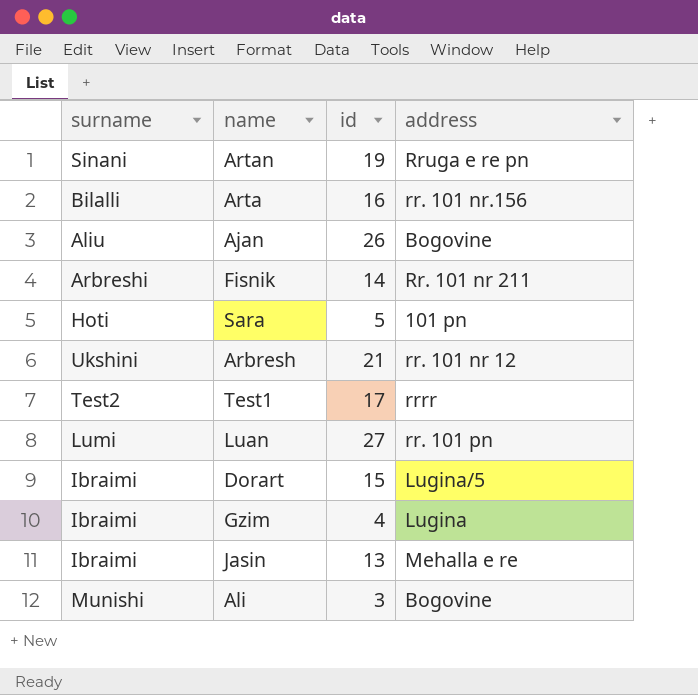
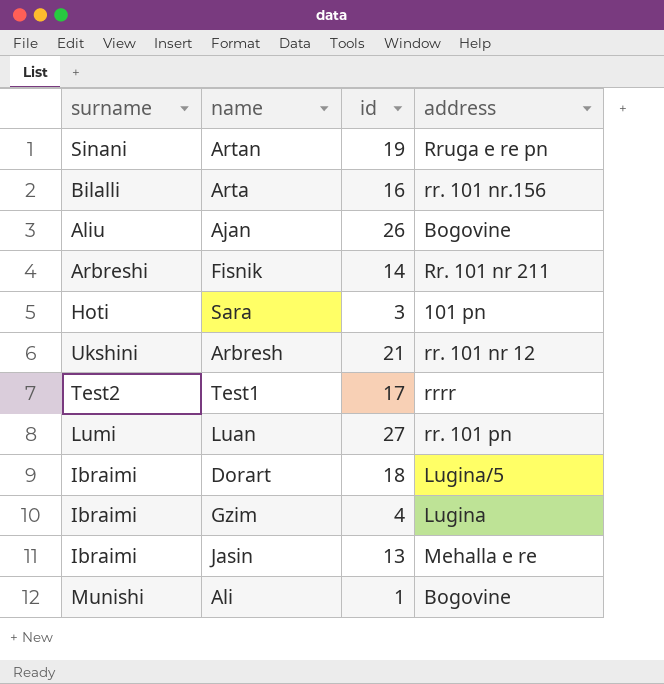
Sara | id: 5 -> 3
Dorart | id: 15 -> 18
Ali | id: 3 -> 1

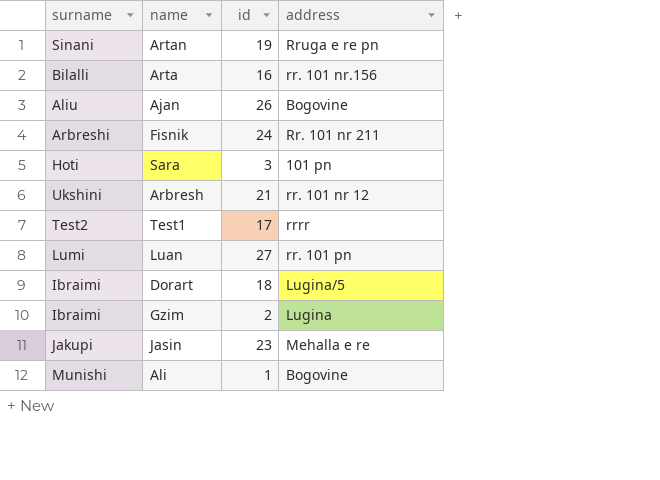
Fisnik | id: 14 -> 24
Gzim | id: 4 -> 2
Jasin | surname: Ibraimi -> Jakupi
Jasin | id: 13 -> 23

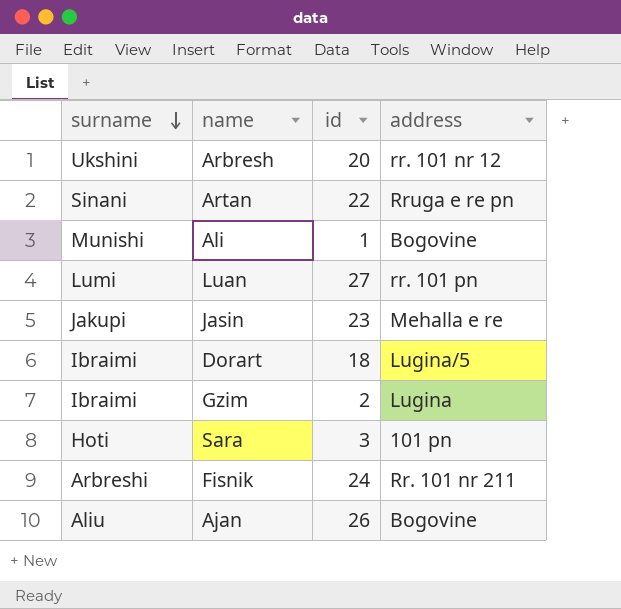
row order: none -> surname descending
row Arta: Bilalli | 16 | rr. 101 nr.156 -> none
row Test1: Test2 | 17 | rrrr -> none
Arbresh | id: 21 -> 20
Artan | id: 19 -> 22

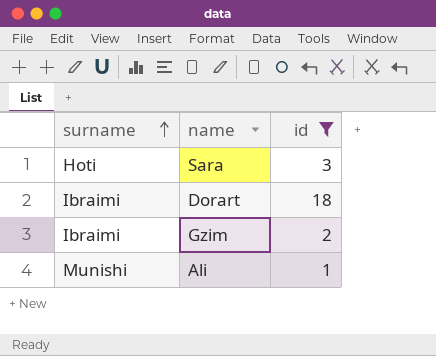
filter: none -> id <= 18
row order: surname descending -> surname ascending
column address | position: 4 -> none

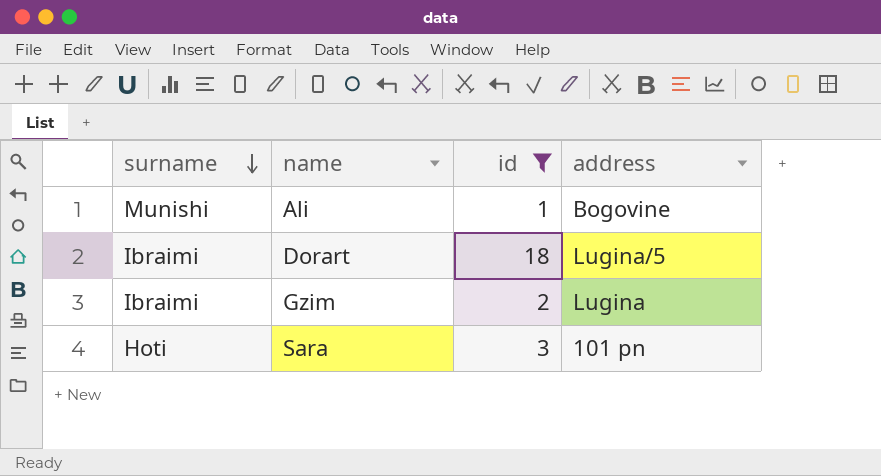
row order: surname ascending -> surname descending
column address | position: none -> 4

